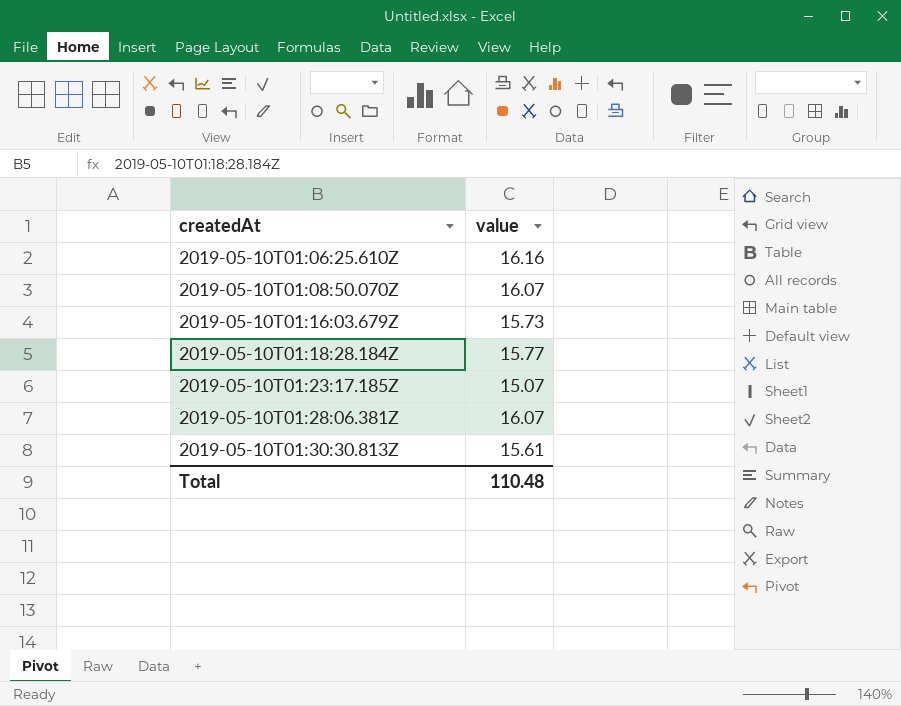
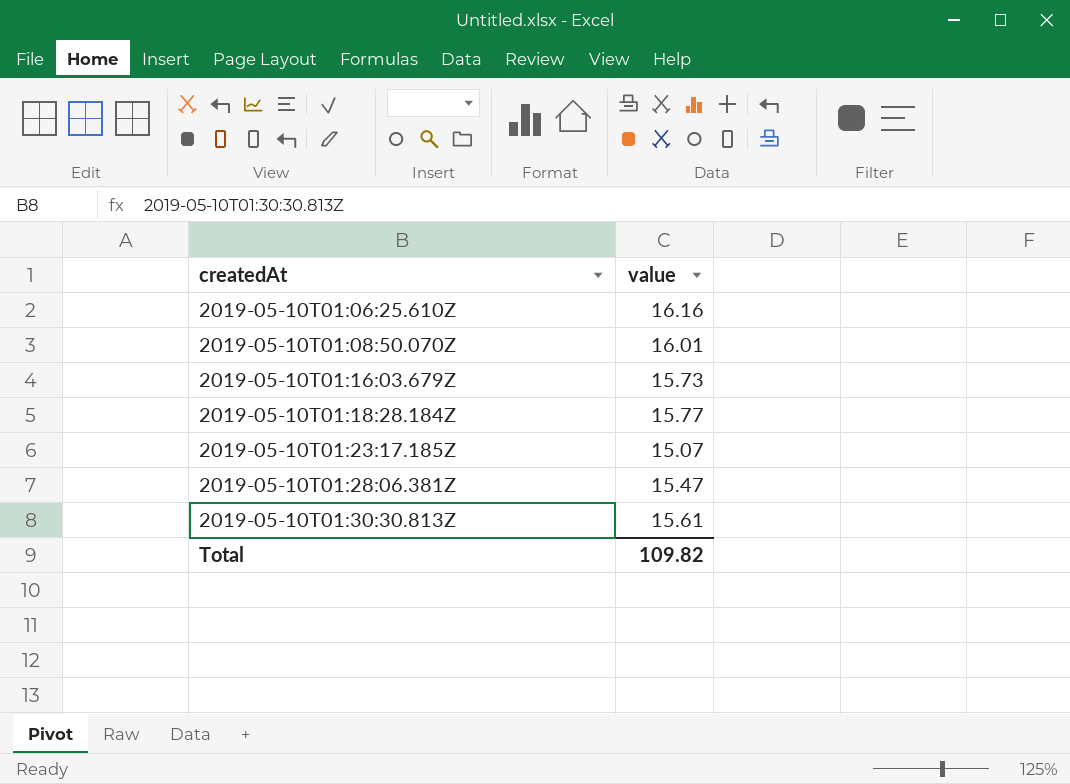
2019-05-10T01:08:50.070Z | value: 16.07 -> 16.01
2019-05-10T01:28:06.381Z | value: 16.07 -> 15.47
Total | value: 110.48 -> 109.82

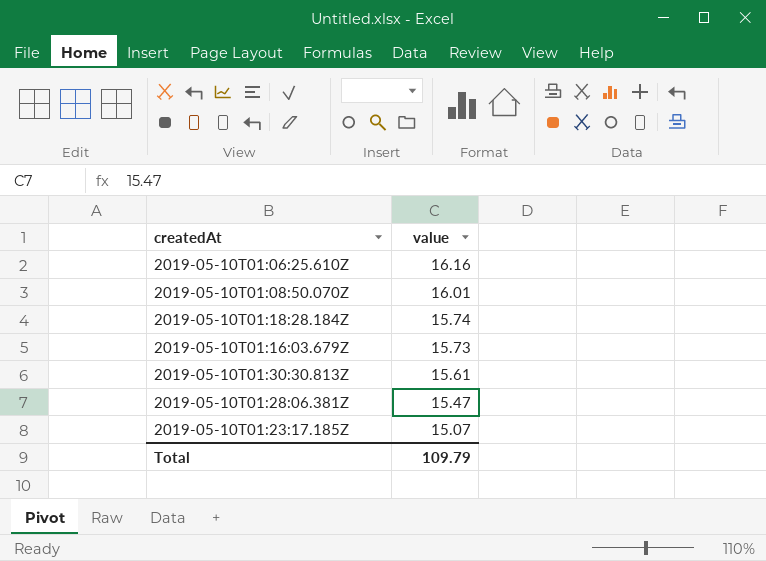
row order: createdAt ascending -> value descending
2019-05-10T01:18:28.184Z | value: 15.77 -> 15.74
Total | value: 109.82 -> 109.79

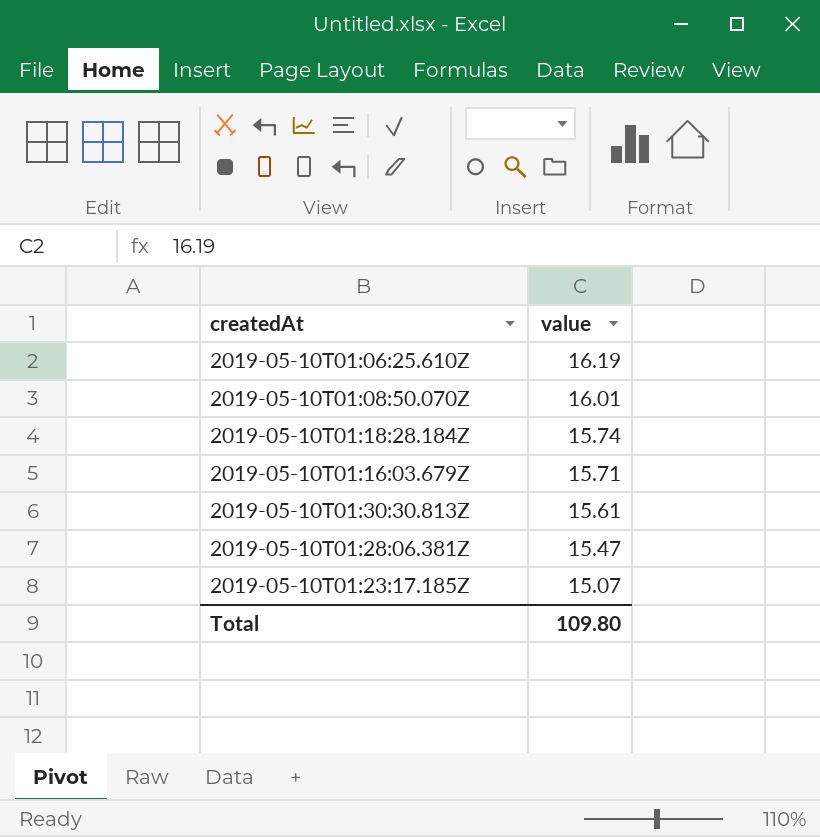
2019-05-10T01:06:25.610Z | value: 16.16 -> 16.19
2019-05-10T01:16:03.679Z | value: 15.73 -> 15.71
Total | value: 109.79 -> 109.80

